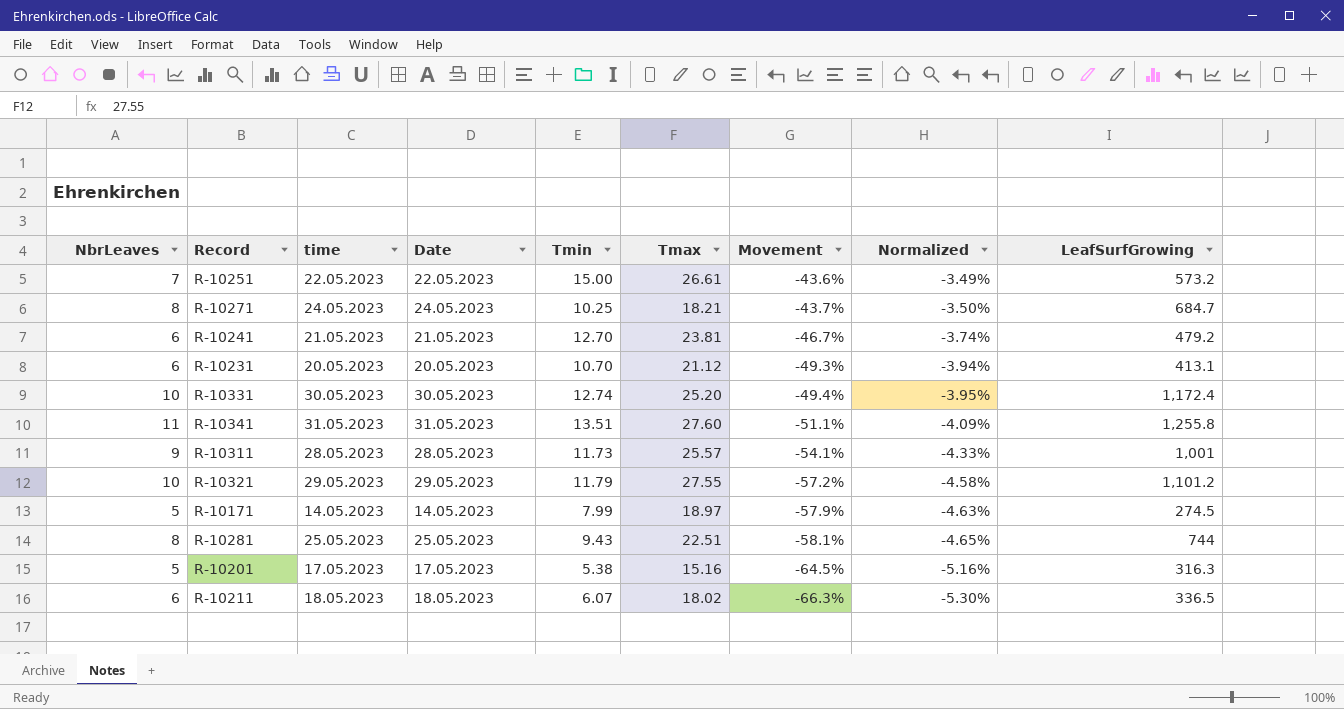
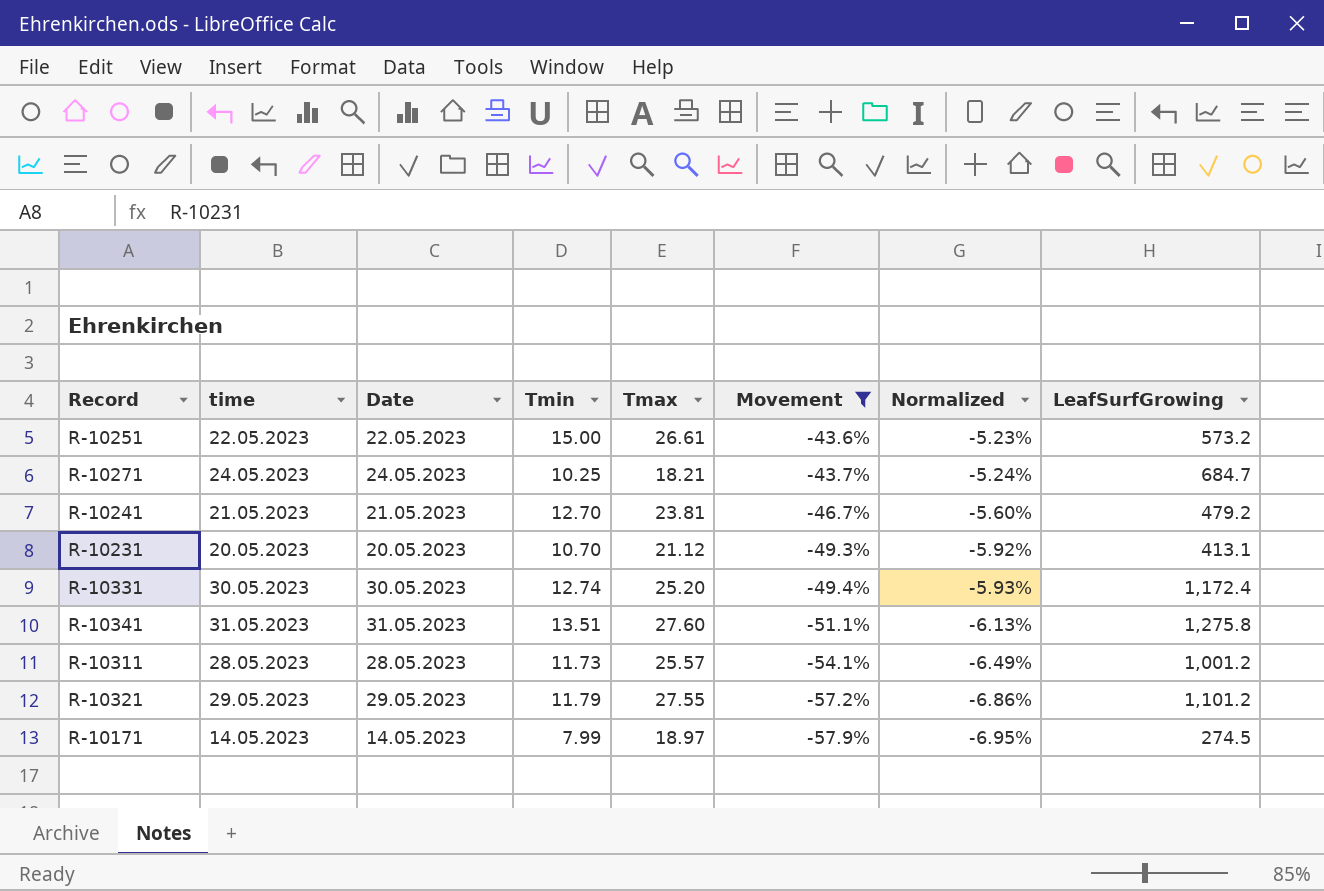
filter: none -> Movement >= -57.9%
column NbrLeaves | position: 1 -> none
column Normalized | formula: [Movement] * 0.08 -> [Movement] * 0.12
R-10341 | LeafSurfGrowing: 1,255.8 -> 1,275.8
R-10311 | LeafSurfGrowing: 1,001 -> 1,001.2

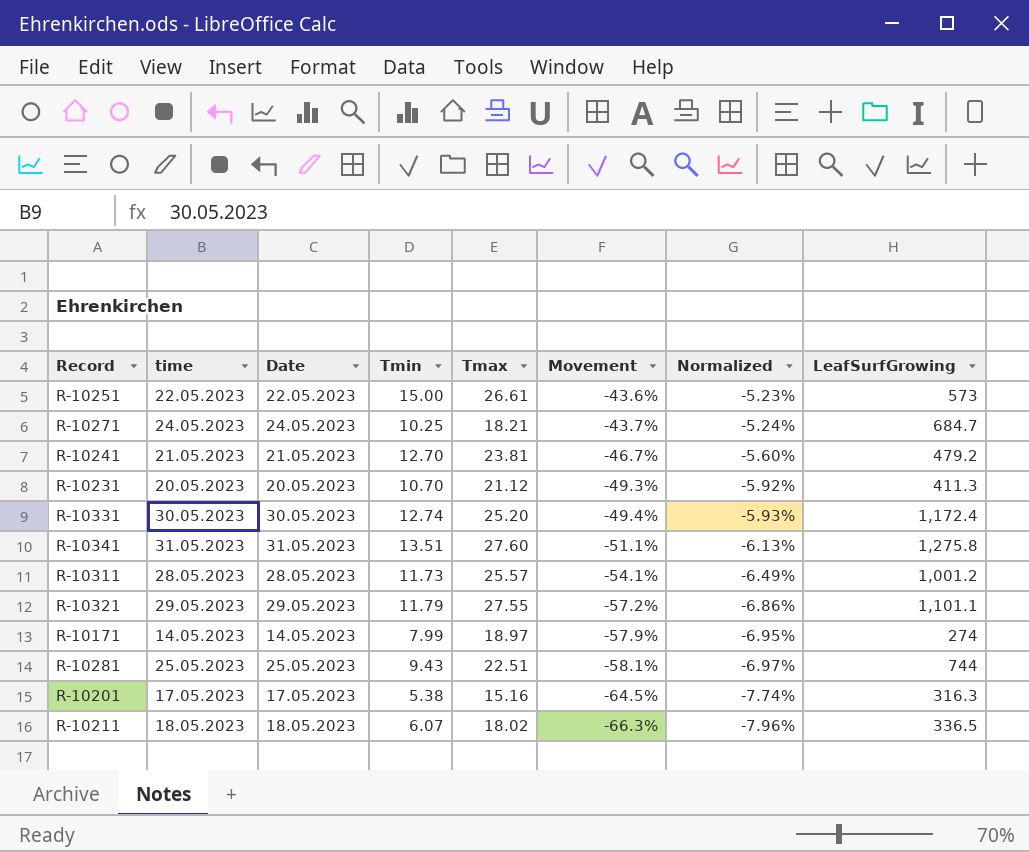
filter: Movement >= -57.9% -> none
R-10251 | LeafSurfGrowing: 573.2 -> 573
R-10231 | LeafSurfGrowing: 413.1 -> 411.3
R-10321 | LeafSurfGrowing: 1,101.2 -> 1,101.1
R-10171 | LeafSurfGrowing: 274.5 -> 274

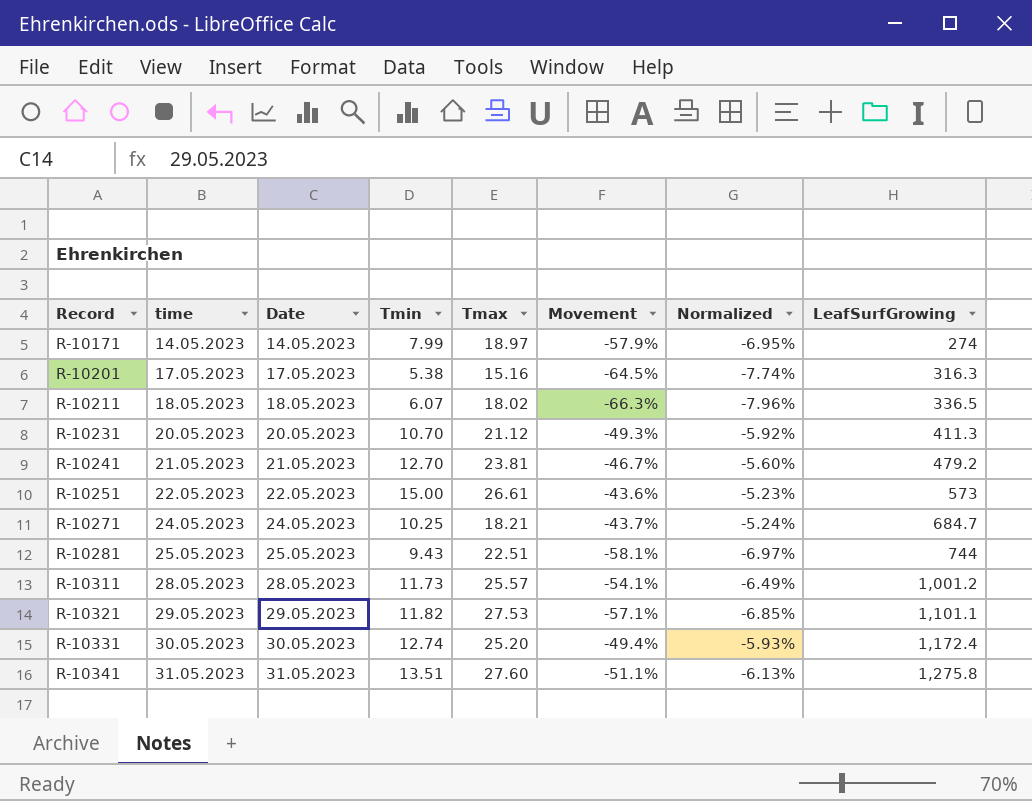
row order: Movement descending -> Record ascending
R-10321 | Tmin: 11.79 -> 11.82
R-10321 | Tmax: 27.55 -> 27.53
R-10321 | Movement: -57.2% -> -57.1%
R-10321 | Normalized: -6.86% -> -6.85%

